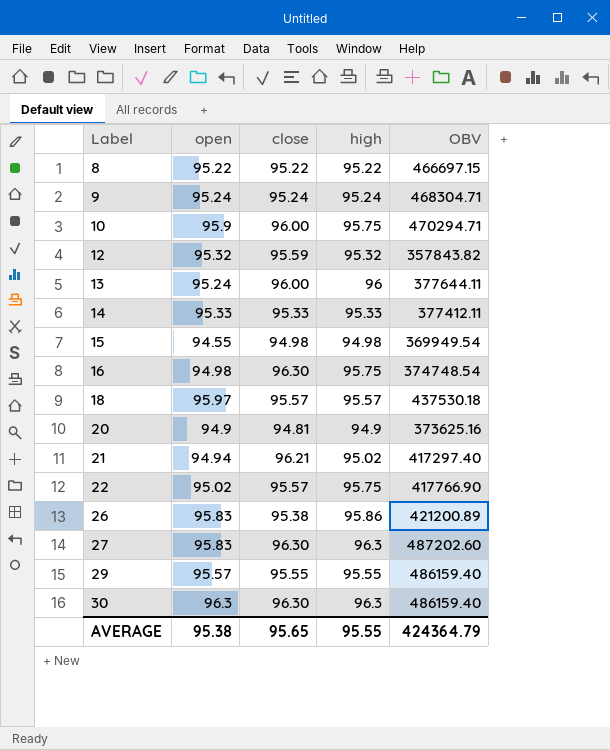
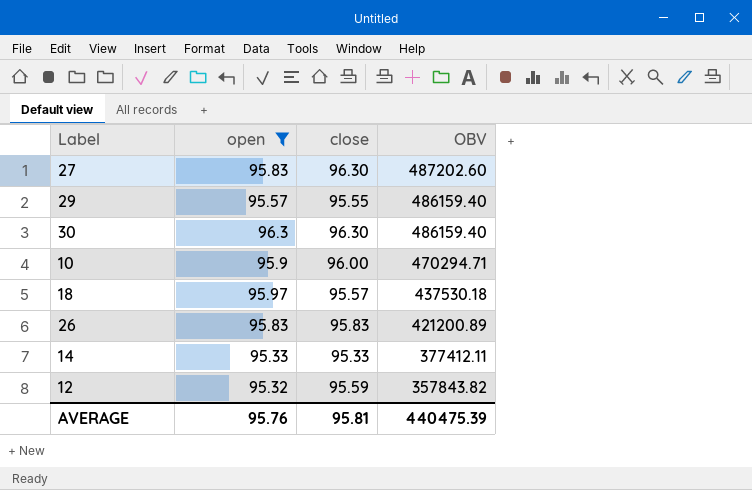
filter: none -> open >= 95.32
row order: Label ascending -> OBV descending
column high | position: 4 -> none
26 | close: 95.38 -> 95.83
AVERAGE | open: 95.38 -> 95.76
AVERAGE | close: 95.65 -> 95.81
AVERAGE | OBV: 424364.79 -> 440475.39

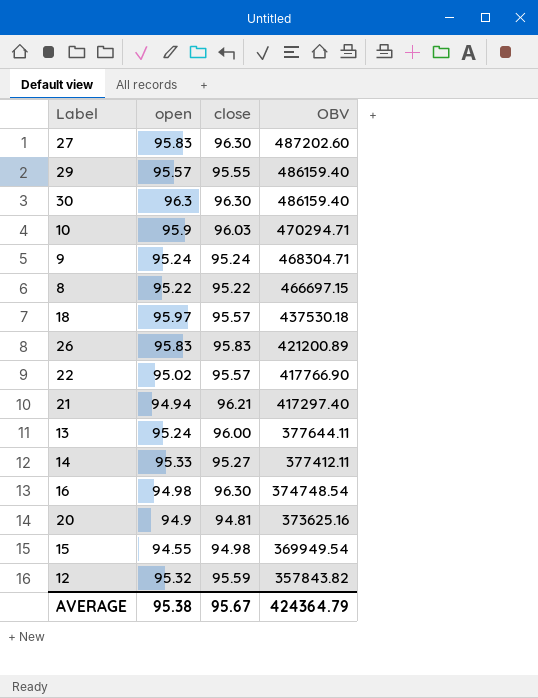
filter: open >= 95.32 -> none
10 | close: 96.00 -> 96.03
14 | close: 95.33 -> 95.27
AVERAGE | open: 95.76 -> 95.38
AVERAGE | close: 95.81 -> 95.67
AVERAGE | OBV: 440475.39 -> 424364.79

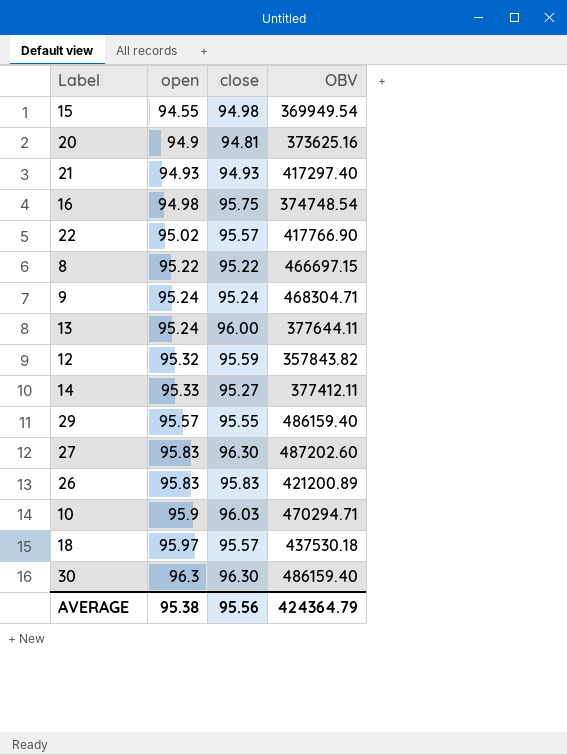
row order: OBV descending -> open ascending
21 | open: 94.94 -> 94.93
21 | close: 96.21 -> 94.93
16 | close: 96.30 -> 95.75
AVERAGE | close: 95.67 -> 95.56

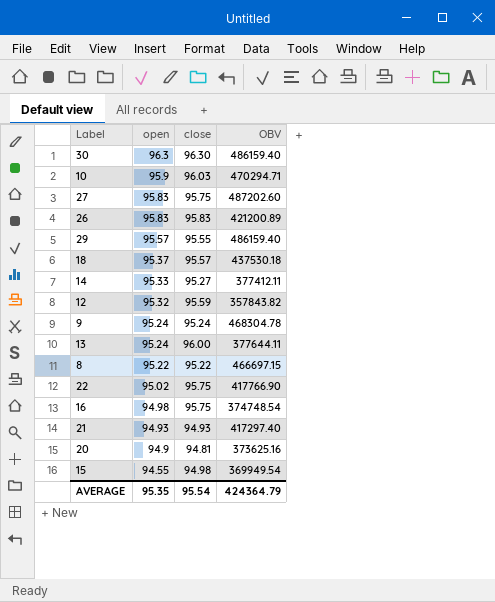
row order: open ascending -> open descending
27 | close: 96.30 -> 95.75
18 | open: 95.97 -> 95.37
9 | OBV: 468304.71 -> 468304.78
22 | close: 95.57 -> 95.75
AVERAGE | open: 95.38 -> 95.35
AVERAGE | close: 95.56 -> 95.54

